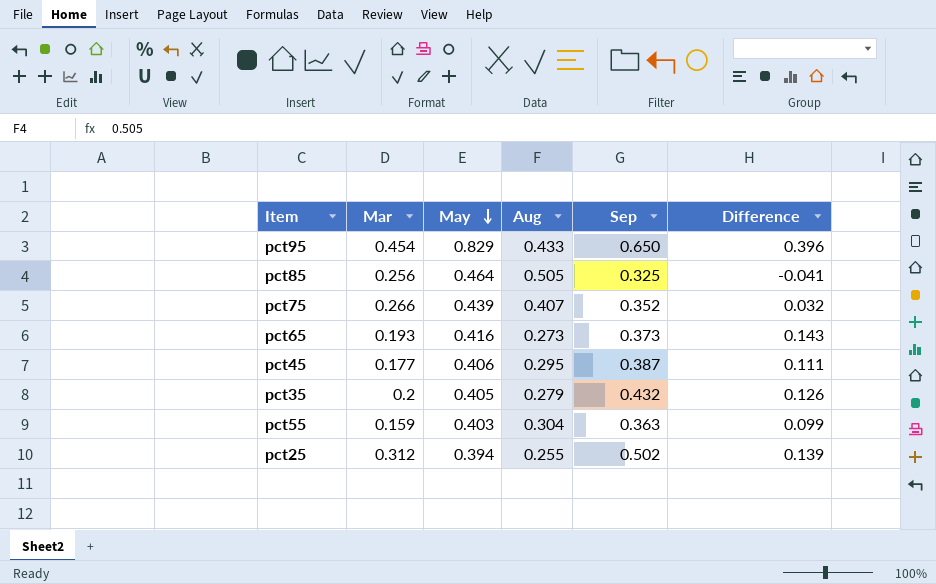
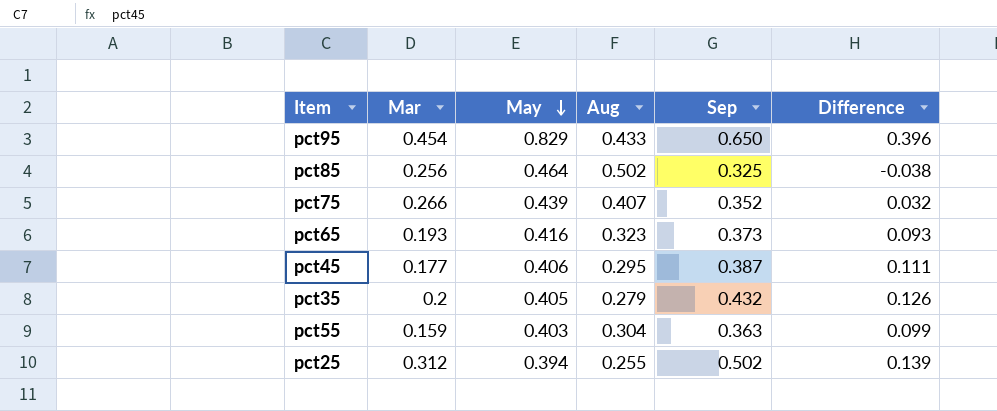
pct85 | Aug: 0.505 -> 0.502
pct85 | Difference: -0.041 -> -0.038
pct65 | Aug: 0.273 -> 0.323
pct65 | Difference: 0.143 -> 0.093

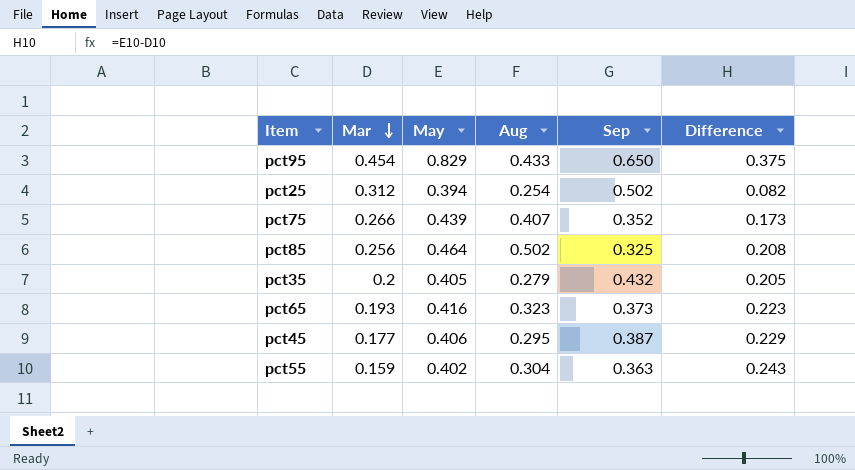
row order: May descending -> Mar descending
column Difference | formula: [May] - [Aug] -> [May] - [Mar]
pct25 | Aug: 0.255 -> 0.254
pct55 | May: 0.403 -> 0.402

